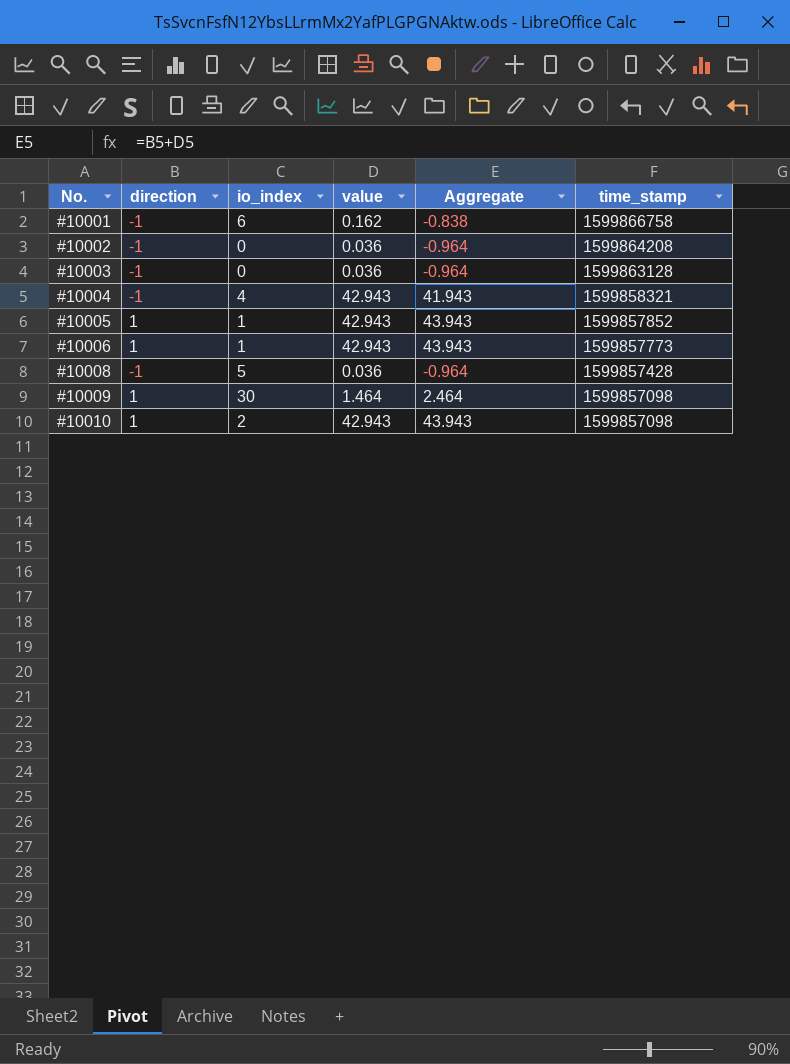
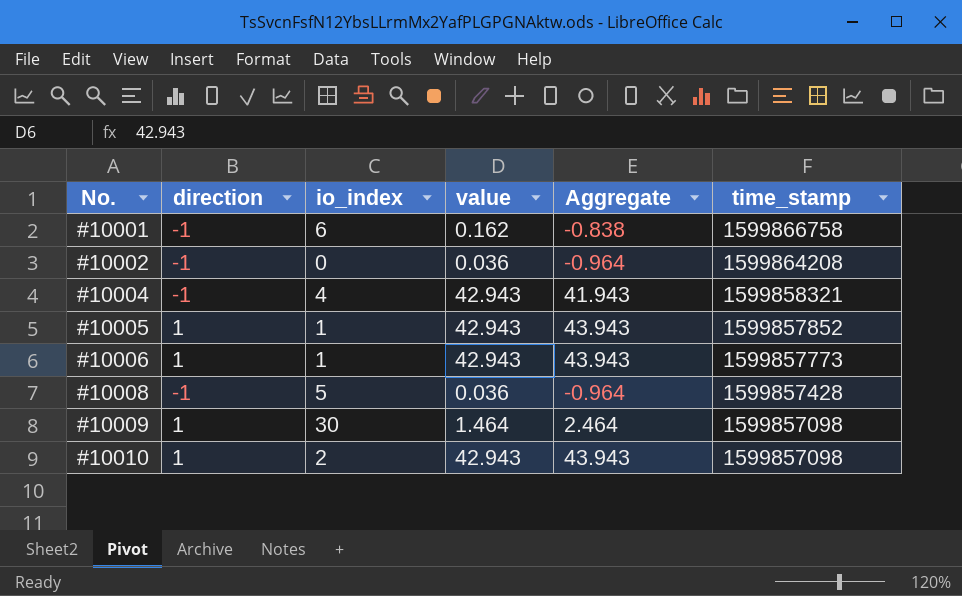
row #10003: -1 | 0 | 0.036 | -0.964 | 1599863128 -> none

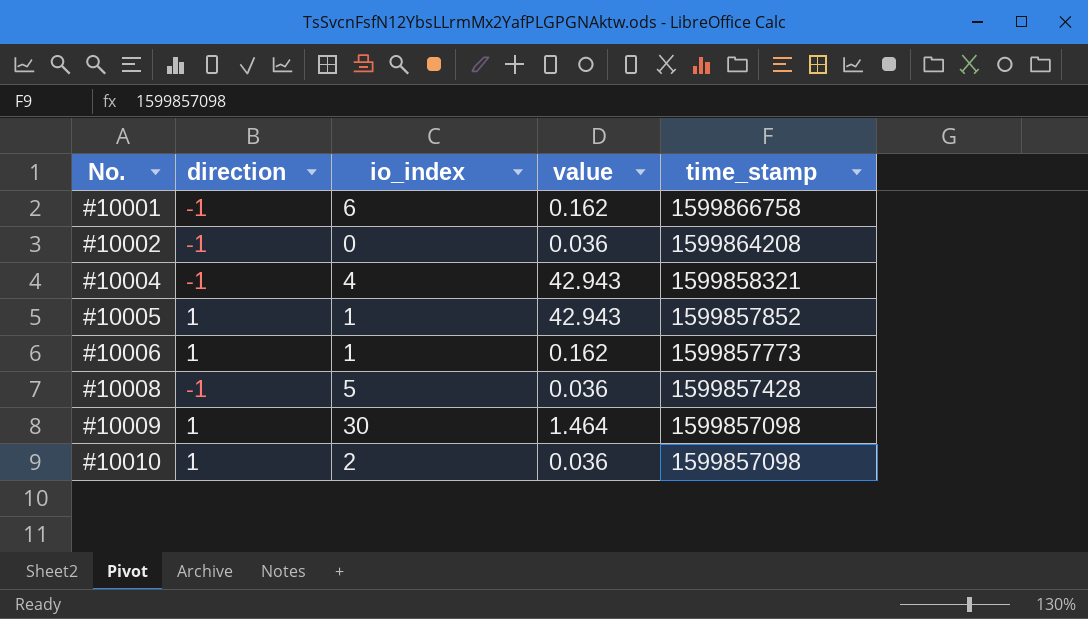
column Aggregate | formula: [direction] + [value] -> none
#10006 | value: 42.943 -> 0.162
#10010 | value: 42.943 -> 0.036

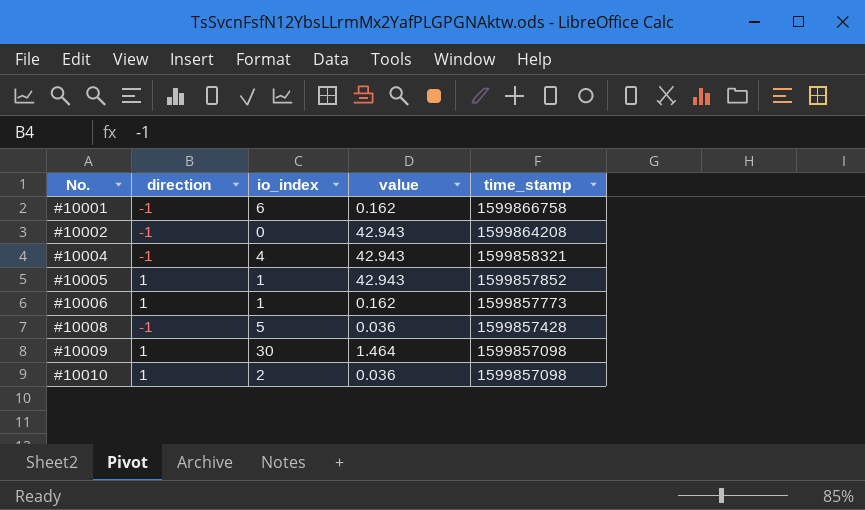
#10002 | value: 0.036 -> 42.943

